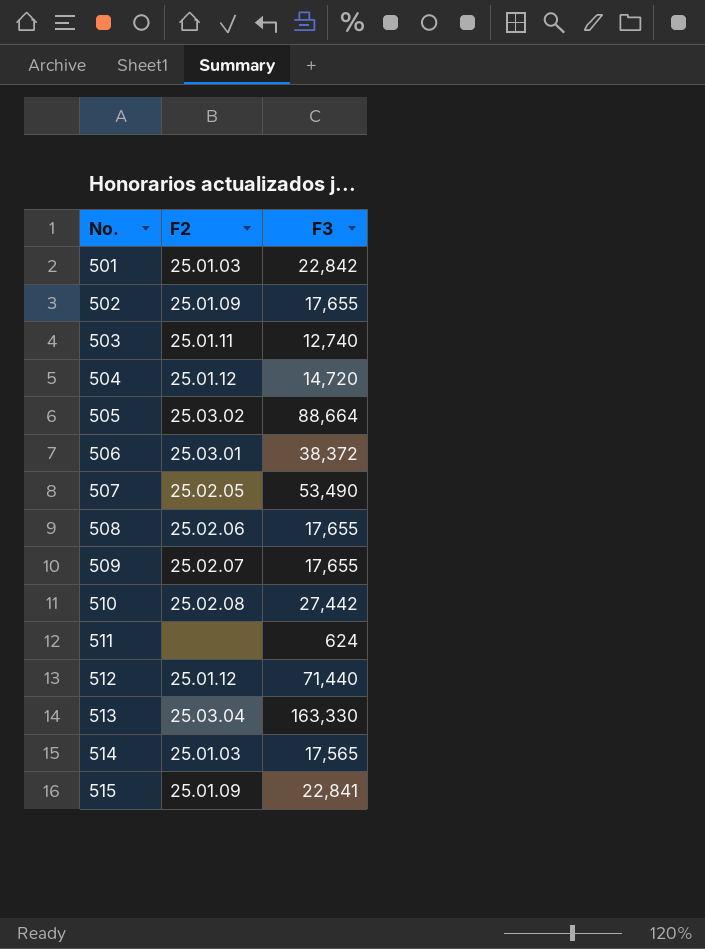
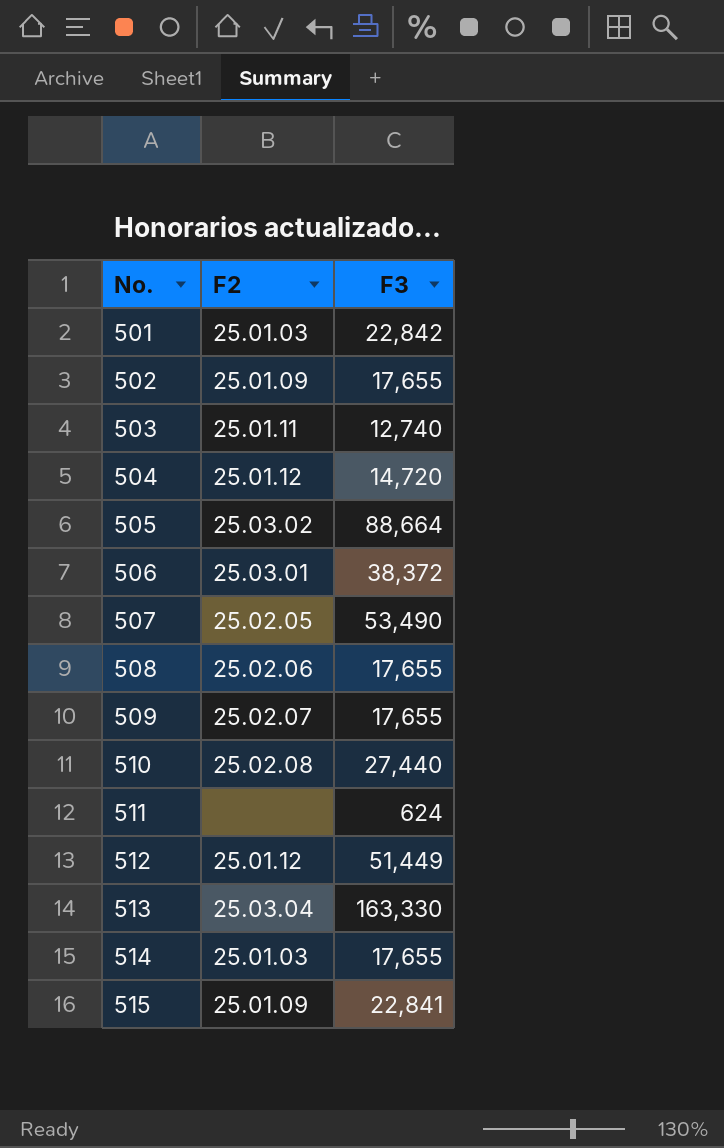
510 | F3: 27,442 -> 27,440
512 | F3: 71,440 -> 51,449
514 | F3: 17,565 -> 17,655

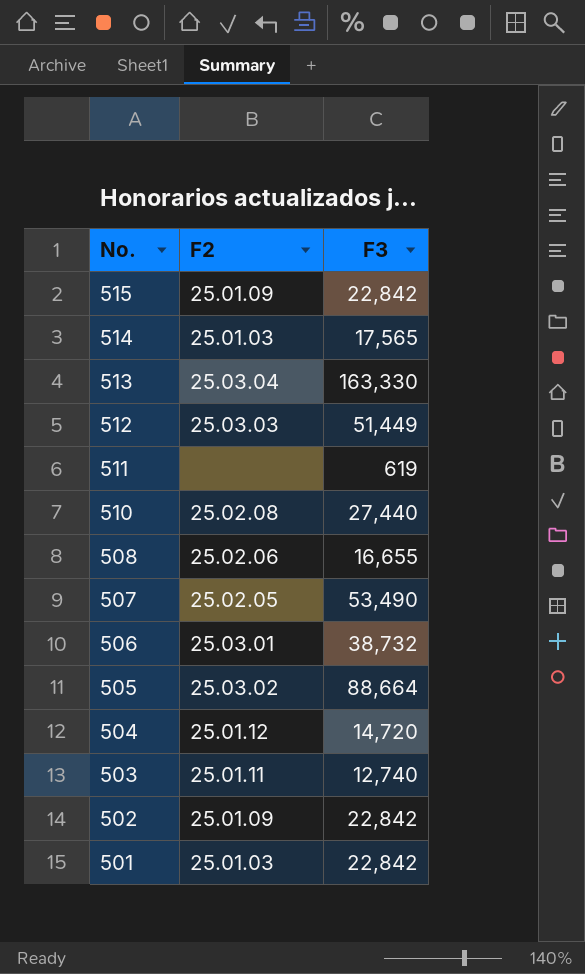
row order: No. ascending -> No. descending
row 509: 25.02.07 | 17,655 -> none
515 | F3: 22,841 -> 22,842
514 | F3: 17,655 -> 17,565
512 | F2: 25.01.12 -> 25.03.03
511 | F3: 624 -> 619
508 | F3: 17,655 -> 16,655
506 | F3: 38,372 -> 38,732
502 | F3: 17,655 -> 22,842

